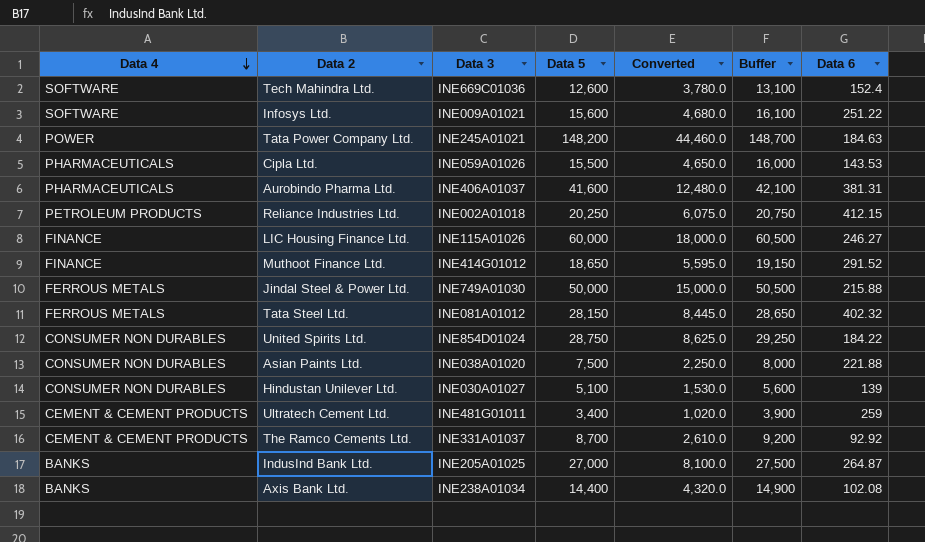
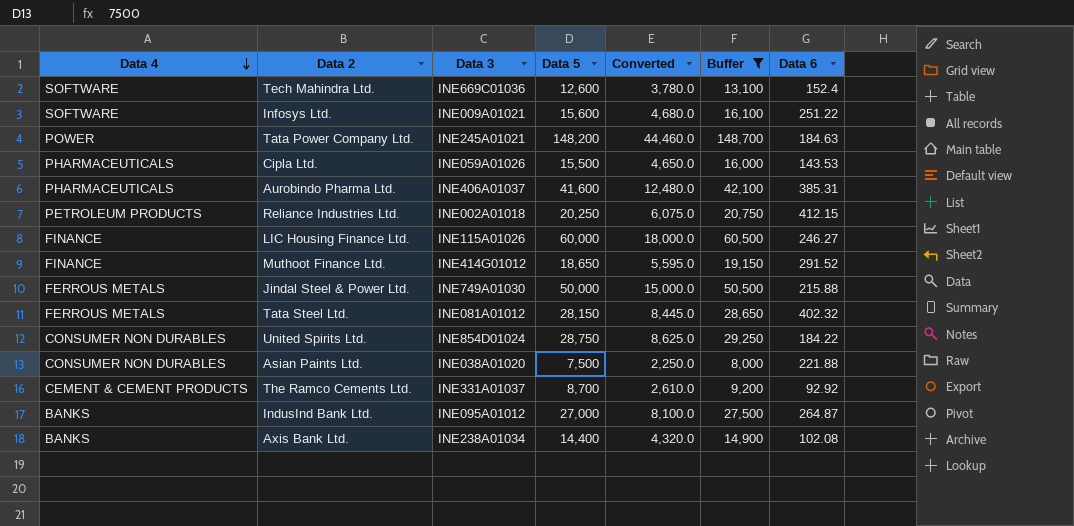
filter: none -> Buffer >= 8,000
Aurobindo Pharma Ltd. | Data 6: 381.31 -> 385.31
IndusInd Bank Ltd. | Data 3: INE205A01025 -> INE095A01012

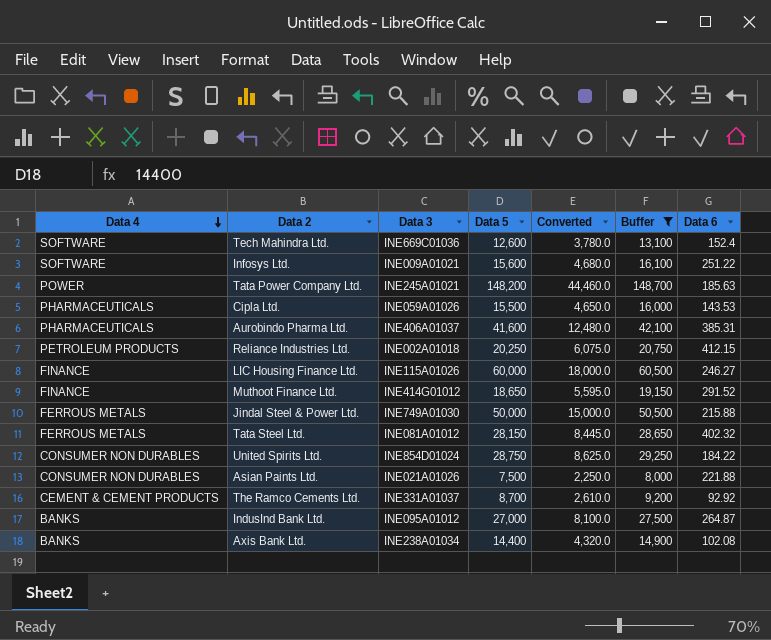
Tata Power Company Ltd. | Data 6: 184.63 -> 185.63
Asian Paints Ltd. | Data 3: INE038A01020 -> INE021A01026

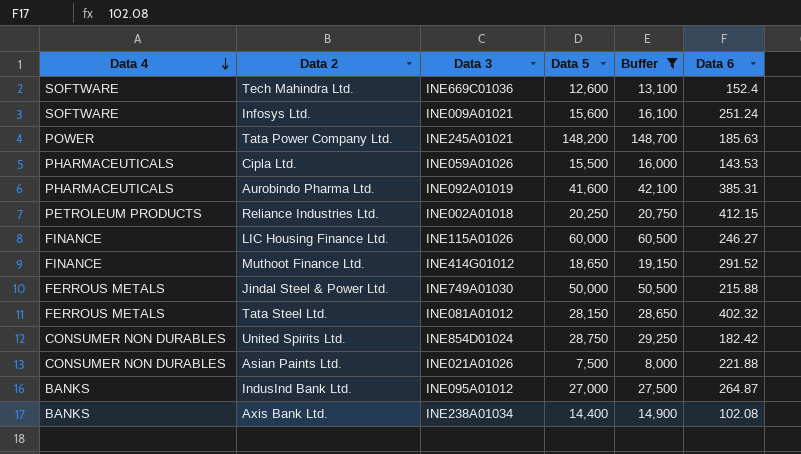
column Converted | formula: [Data 5] * 0.3 -> none
row The Ramco Cements Ltd.: CEMENT & CEMENT PRODUCTS | INE331A01037 | 8,700 | 2,610.0 | 9,200 | 92.92 -> none
Infosys Ltd. | Data 6: 251.22 -> 251.24
Aurobindo Pharma Ltd. | Data 3: INE406A01037 -> INE092A01019
United Spirits Ltd. | Data 6: 184.22 -> 182.42

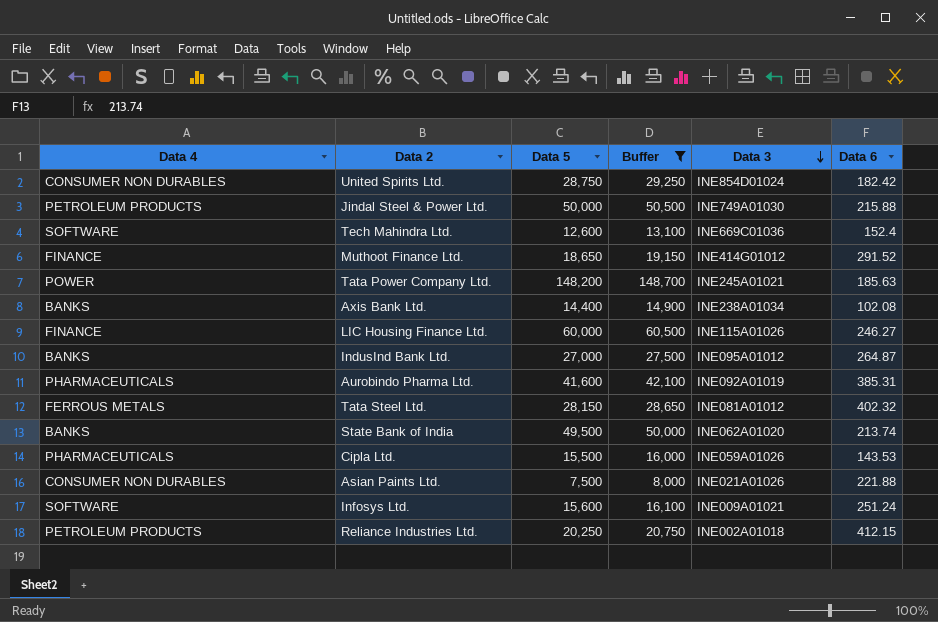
row order: Data 4 descending -> Data 3 descending
column Data 3 | position: 3 -> 5
Jindal Steel & Power Ltd. | Data 4: FERROUS METALS -> PETROLEUM PRODUCTS
row State Bank of India: none -> BANKS | 49,500 | 50,000 | INE062A01020 | 213.74

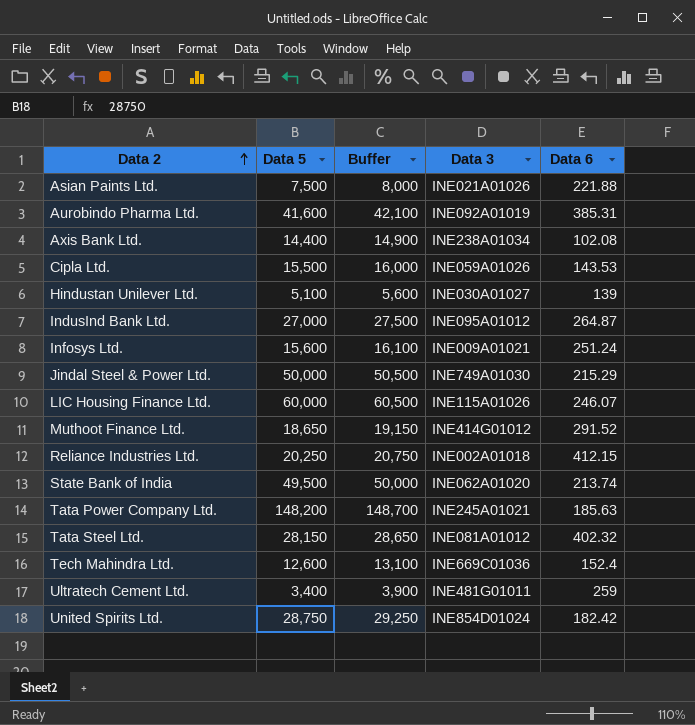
filter: Buffer >= 8,000 -> none
row order: Data 3 descending -> Data 2 ascending
column Data 4 | position: 1 -> none
Jindal Steel & Power Ltd. | Data 6: 215.88 -> 215.29
LIC Housing Finance Ltd. | Data 6: 246.27 -> 246.07

